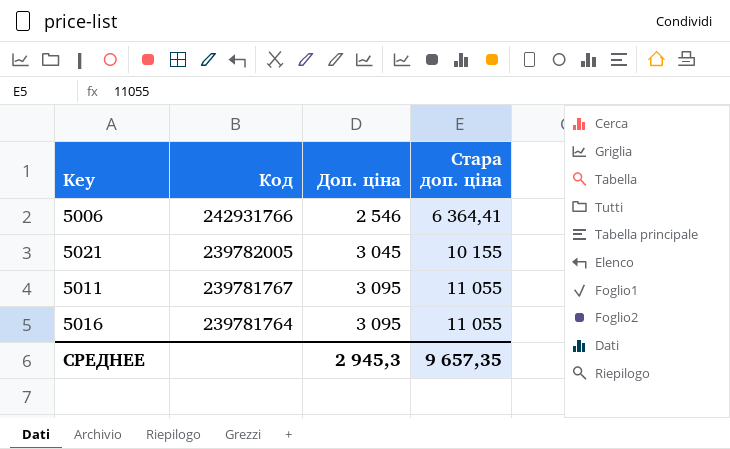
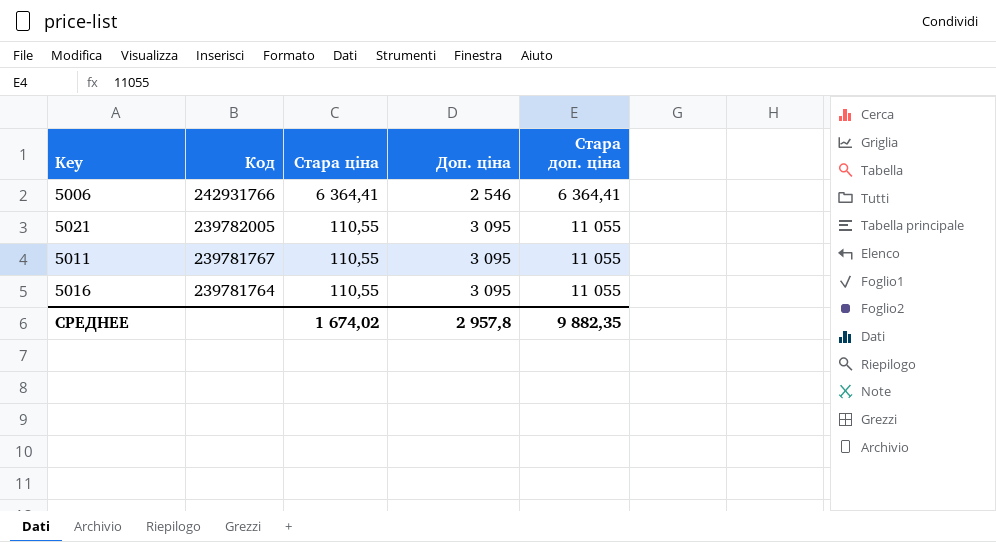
column Стара ціна | position: none -> 3
5021 | Доп. ціна: 3 045 -> 3 095
5021 | Стара доп. ціна: 10 155 -> 11 055
СРЕДНЕЕ | Доп. ціна: 2 945,3 -> 2 957,8
СРЕДНЕЕ | Стара доп. ціна: 9 657,35 -> 9 882,35

